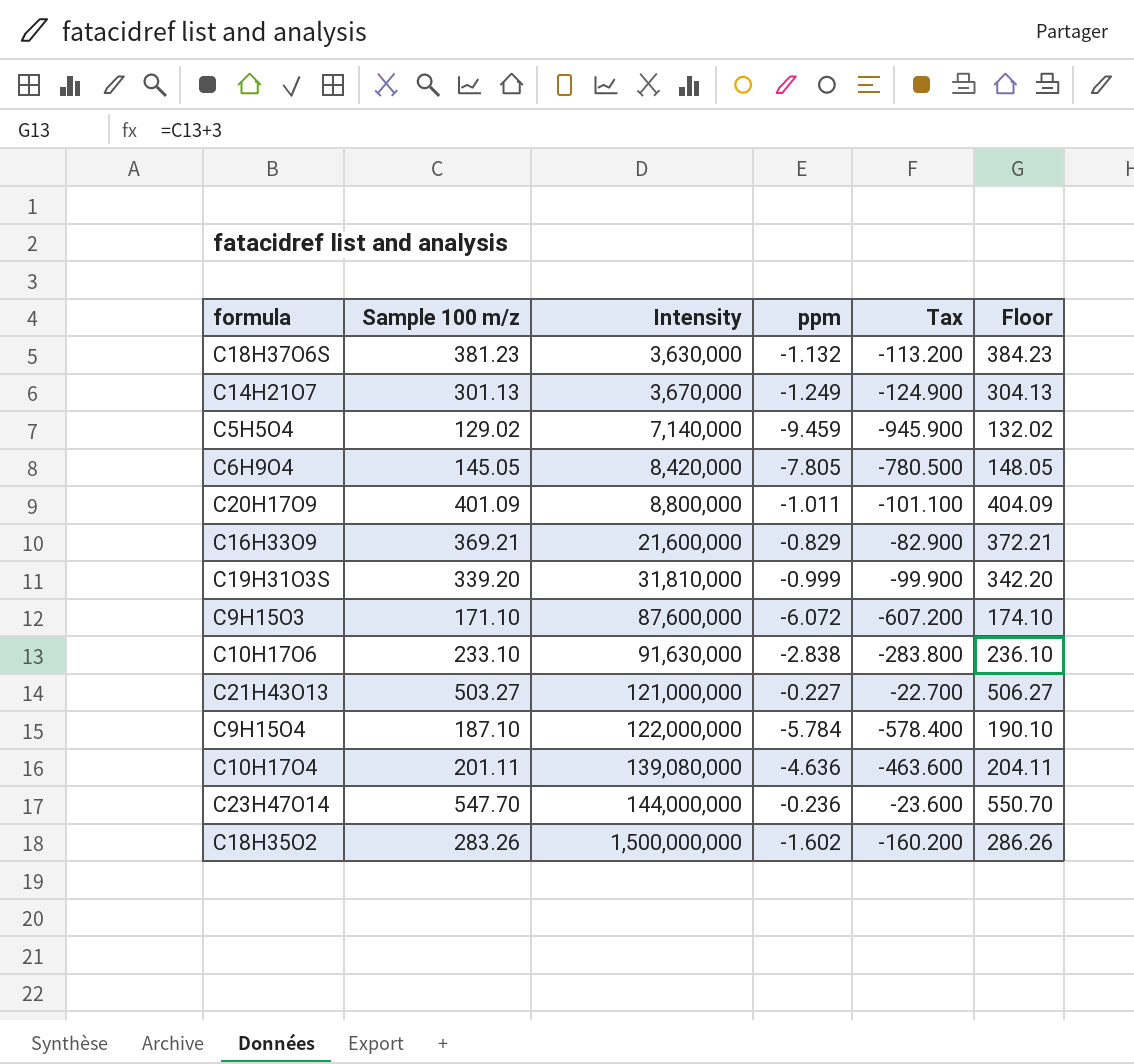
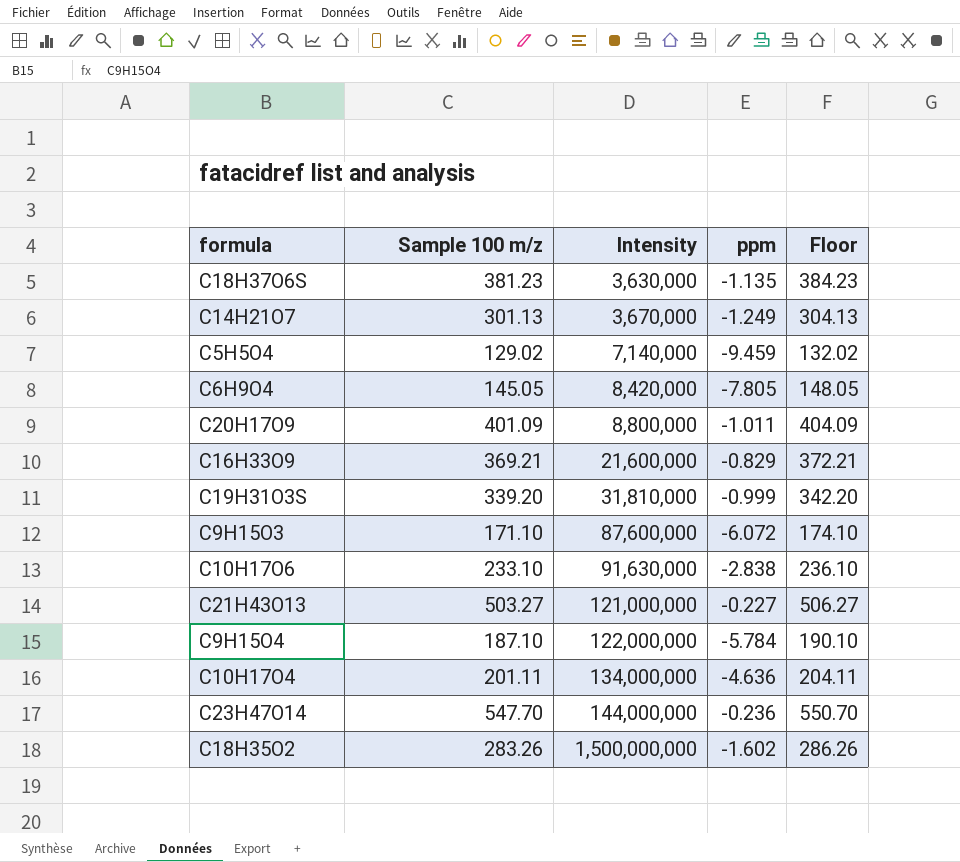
column Tax | formula: [ppm] * 100 -> none
C18H37O6S | ppm: -1.132 -> -1.135
C10H17O4 | Intensity: 139,080,000 -> 134,000,000

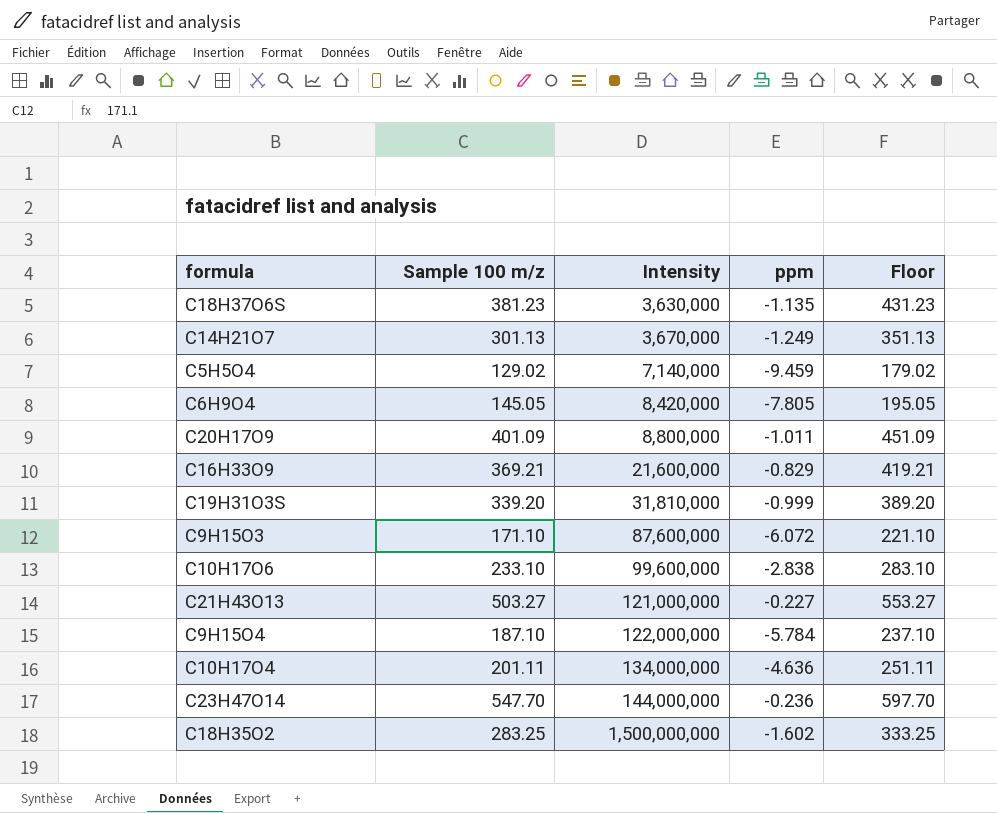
column Floor | formula: [Sample 100 m/z] + 3 -> [Sample 100 m/z] + 50
C10H17O6 | Intensity: 91,630,000 -> 99,600,000
C18H35O2 | Sample 100 m/z: 283.26 -> 283.25

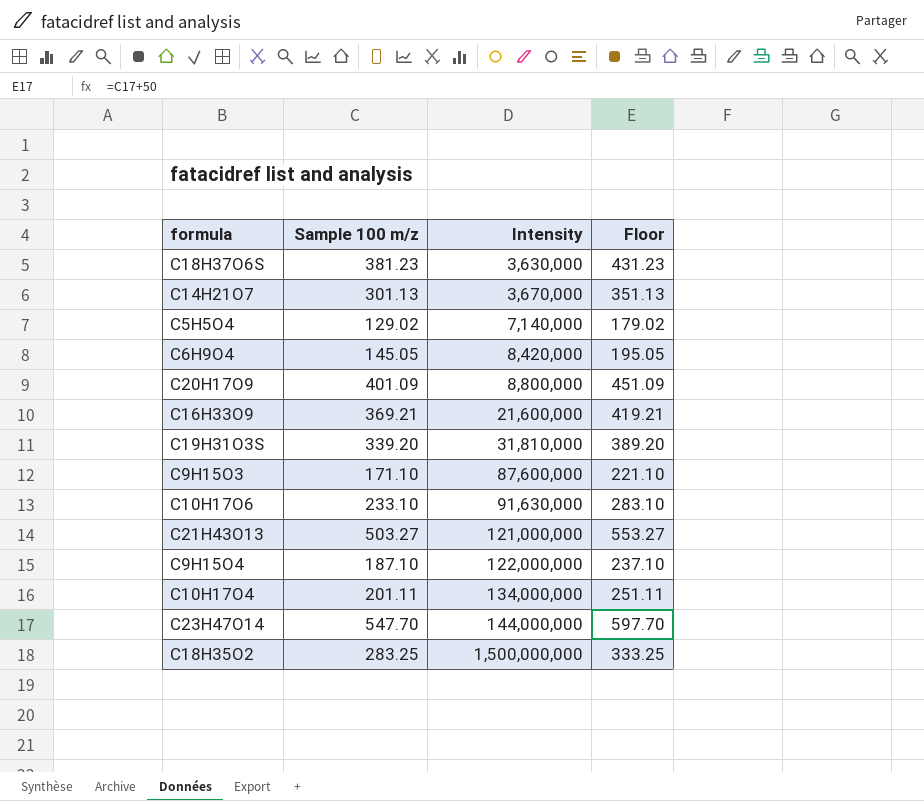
column ppm | position: 4 -> none
C10H17O6 | Intensity: 99,600,000 -> 91,630,000

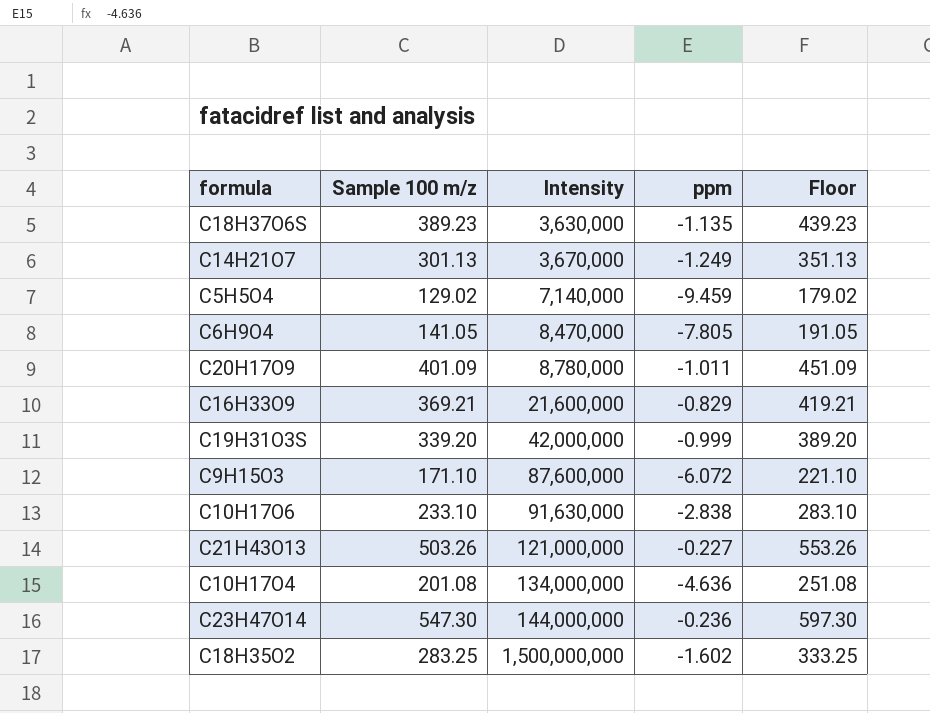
column ppm | position: none -> 4
row C9H15O4: 187.10 | 122,000,000 | 237.10 -> none
C18H37O6S | Sample 100 m/z: 381.23 -> 389.23
C18H37O6S | Floor: 431.23 -> 439.23
C6H9O4 | Sample 100 m/z: 145.05 -> 141.05
C6H9O4 | Intensity: 8,420,000 -> 8,470,000
C6H9O4 | Floor: 195.05 -> 191.05
C20H17O9 | Intensity: 8,800,000 -> 8,780,000
C19H31O3S | Intensity: 31,810,000 -> 42,000,000
C21H43O13 | Sample 100 m/z: 503.27 -> 503.26
C21H43O13 | Floor: 553.27 -> 553.26
C10H17O4 | Sample 100 m/z: 201.11 -> 201.08
C10H17O4 | Floor: 251.11 -> 251.08
C23H47O14 | Sample 100 m/z: 547.70 -> 547.30
C23H47O14 | Floor: 597.70 -> 597.30

